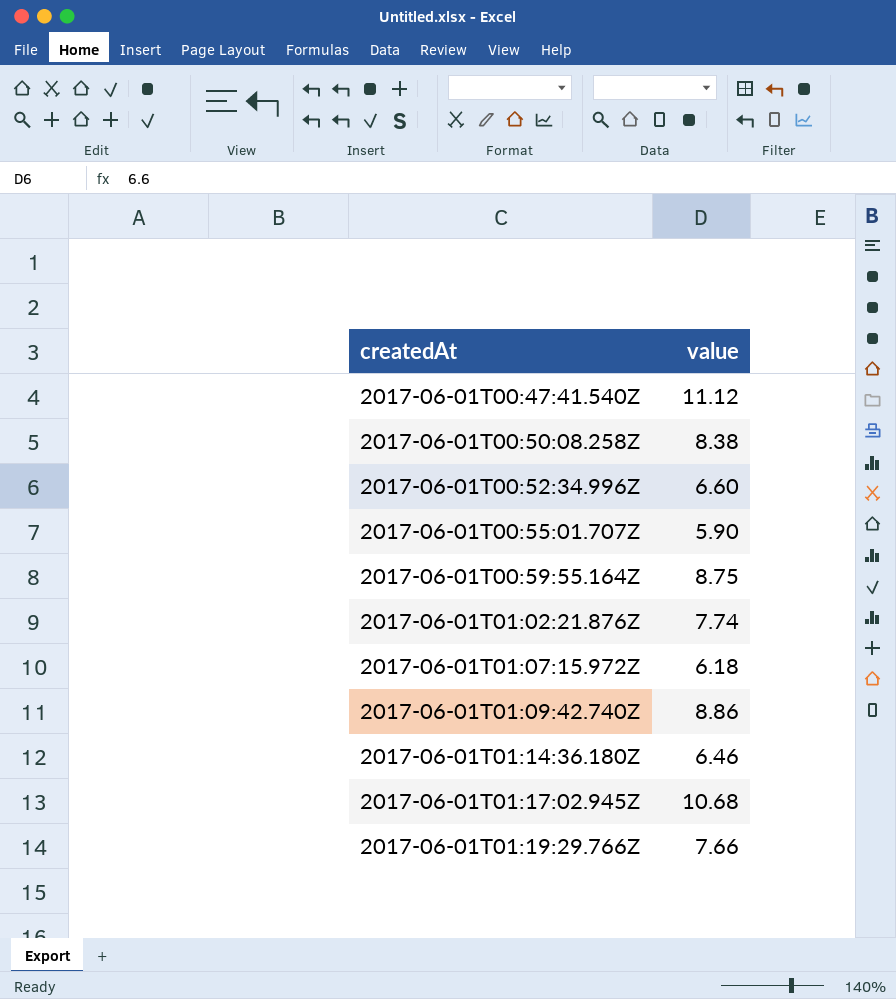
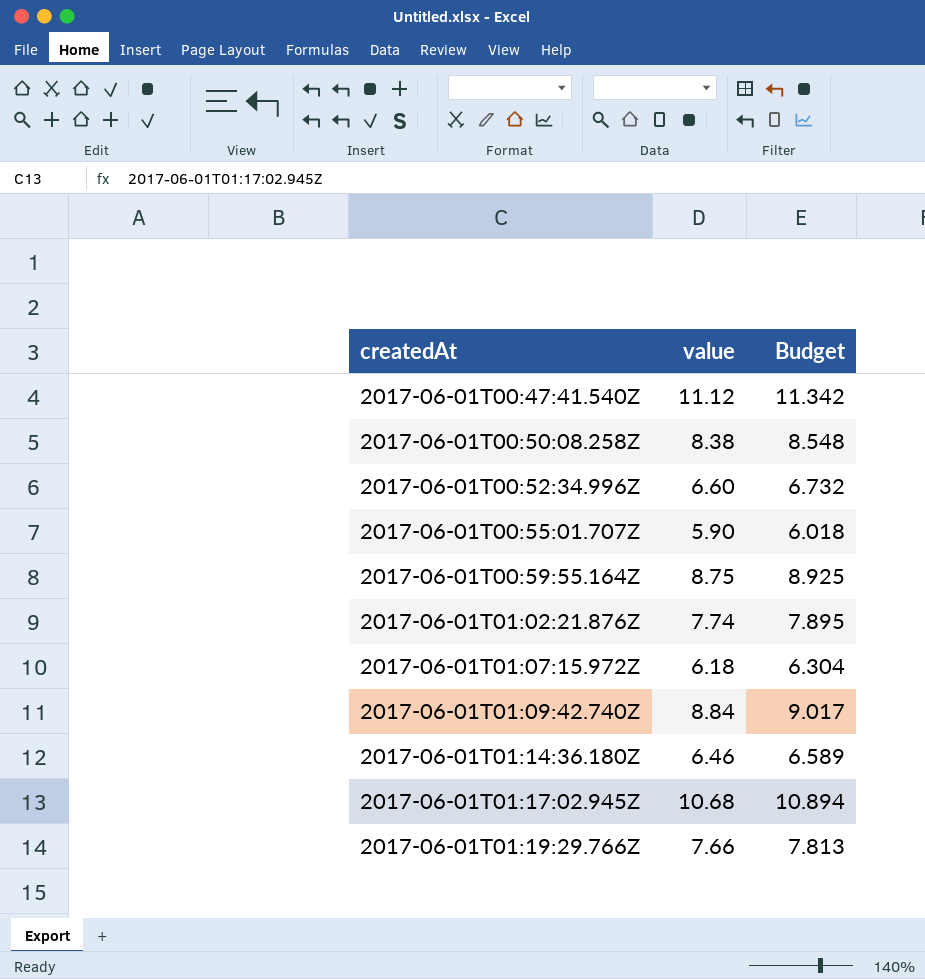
column Budget | formula: none -> [value] * 1.02
2017-06-01T01:09:42.740Z | value: 8.86 -> 8.84

